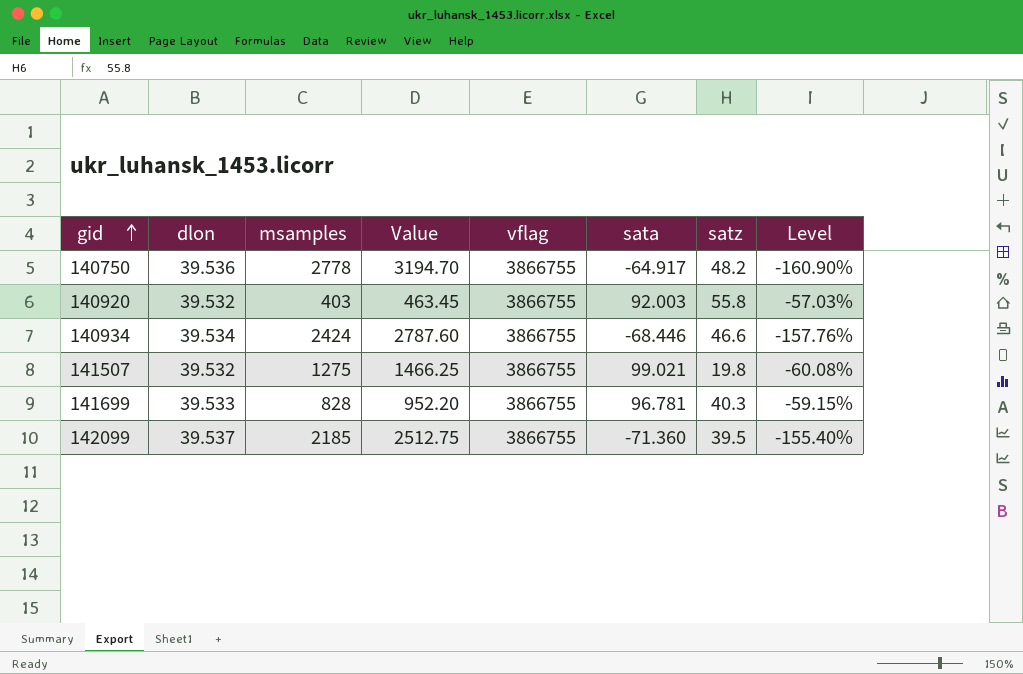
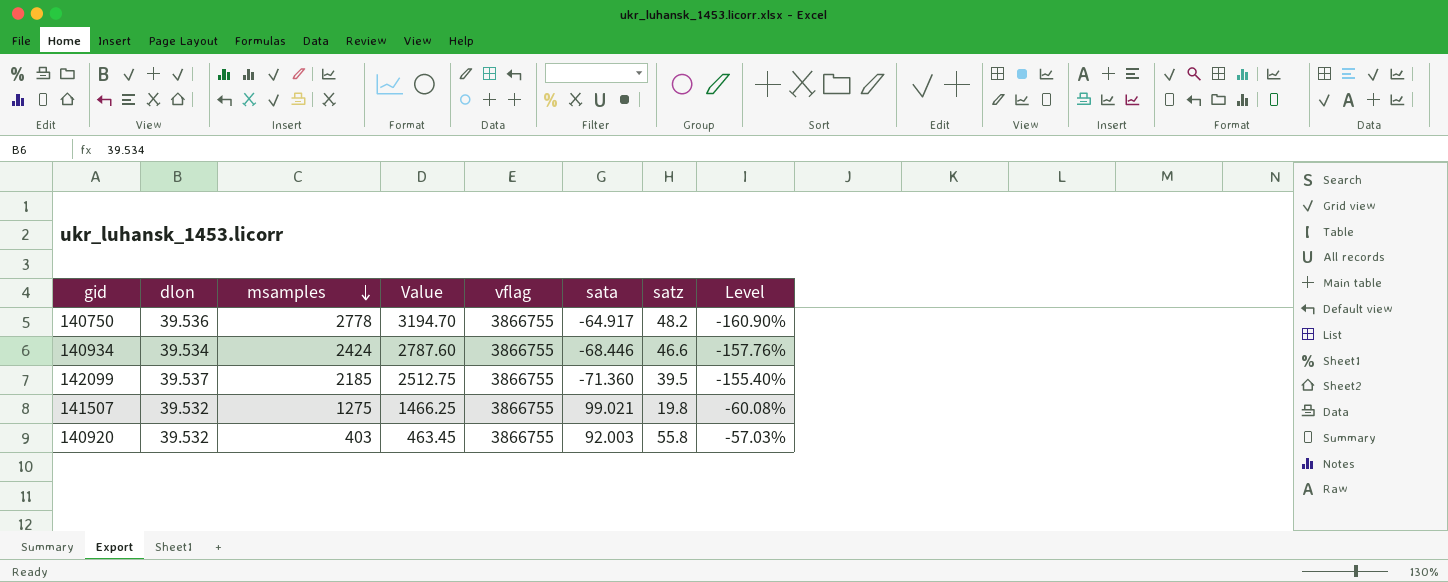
row order: gid ascending -> msamples descending
row 141699: 39.533 | 828 | 952.20 | 3866755 | 96.781 | 40.3 | -59.15% -> none

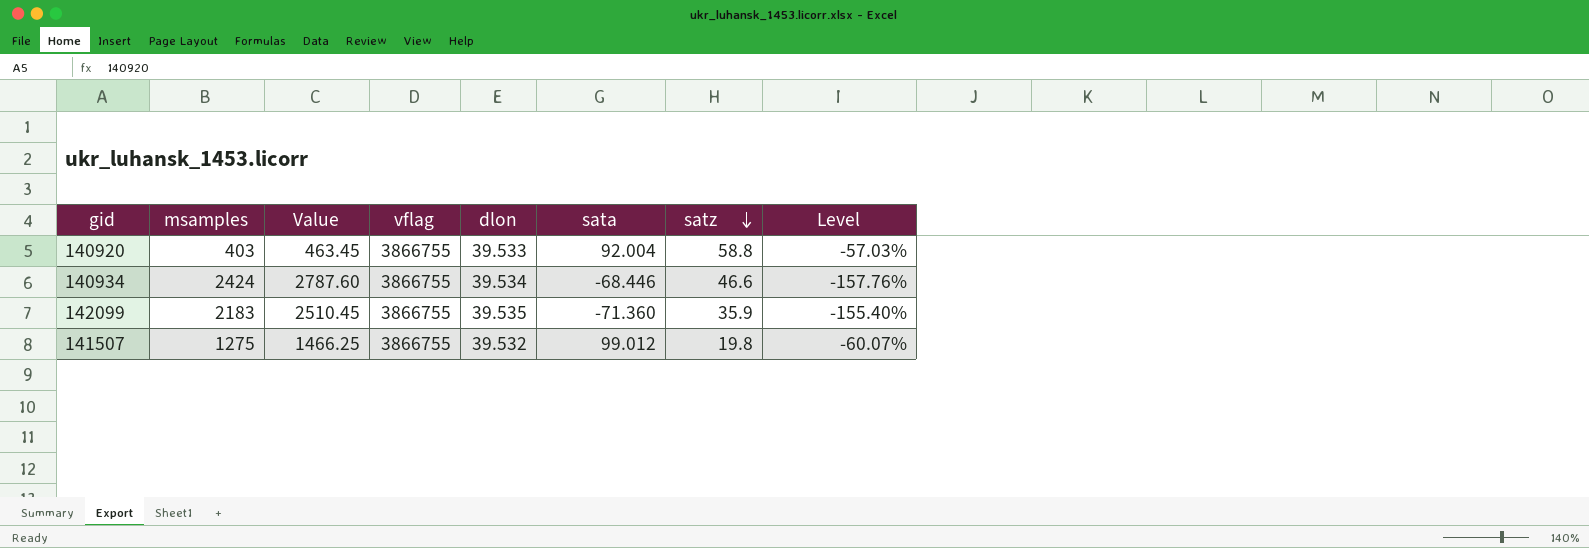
row order: msamples descending -> satz descending
column dlon | position: 2 -> 5
row 140750: 39.536 | 2778 | 3194.70 | 3866755 | -64.917 | 48.2 | -160.90% -> none
140920 | dlon: 39.532 -> 39.533
140920 | sata: 92.003 -> 92.004
140920 | satz: 55.8 -> 58.8
142099 | msamples: 2185 -> 2183
142099 | Value: 2512.75 -> 2510.45
142099 | dlon: 39.537 -> 39.535
142099 | satz: 39.5 -> 35.9
141507 | sata: 99.021 -> 99.012
141507 | Level: -60.08% -> -60.07%

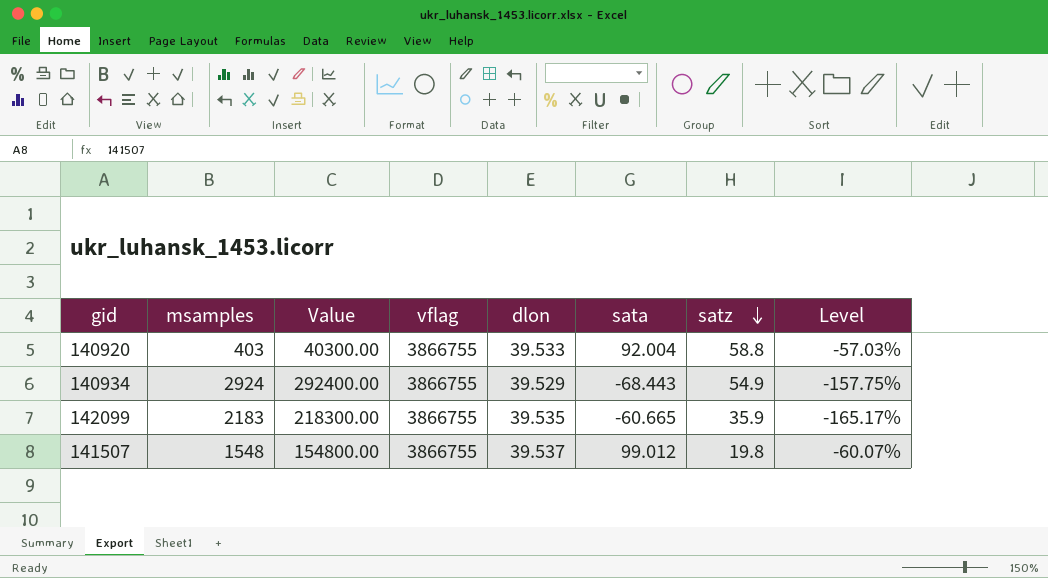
column Value | formula: [msamples] * 1.15 -> [msamples] * 100
140934 | msamples: 2424 -> 2924
140934 | dlon: 39.534 -> 39.529
140934 | sata: -68.446 -> -68.443
140934 | satz: 46.6 -> 54.9
140934 | Level: -157.76% -> -157.75%
142099 | sata: -71.360 -> -60.665
142099 | Level: -155.40% -> -165.17%
141507 | msamples: 1275 -> 1548
141507 | dlon: 39.532 -> 39.537

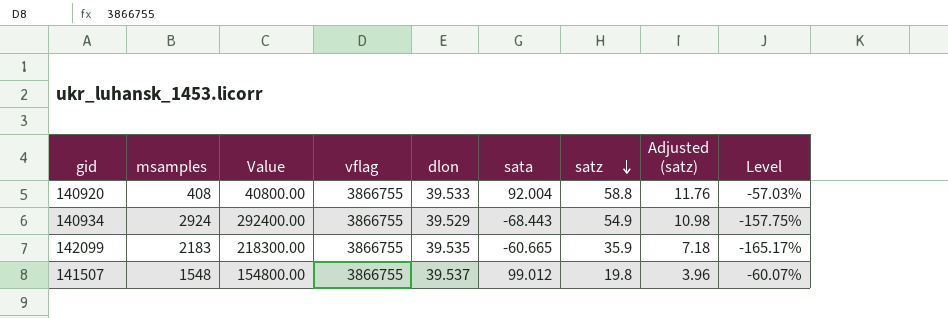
column Adjusted (satz) | formula: none -> [satz] * 0.2
140920 | msamples: 403 -> 408
140920 | Value: 40300.00 -> 40800.00

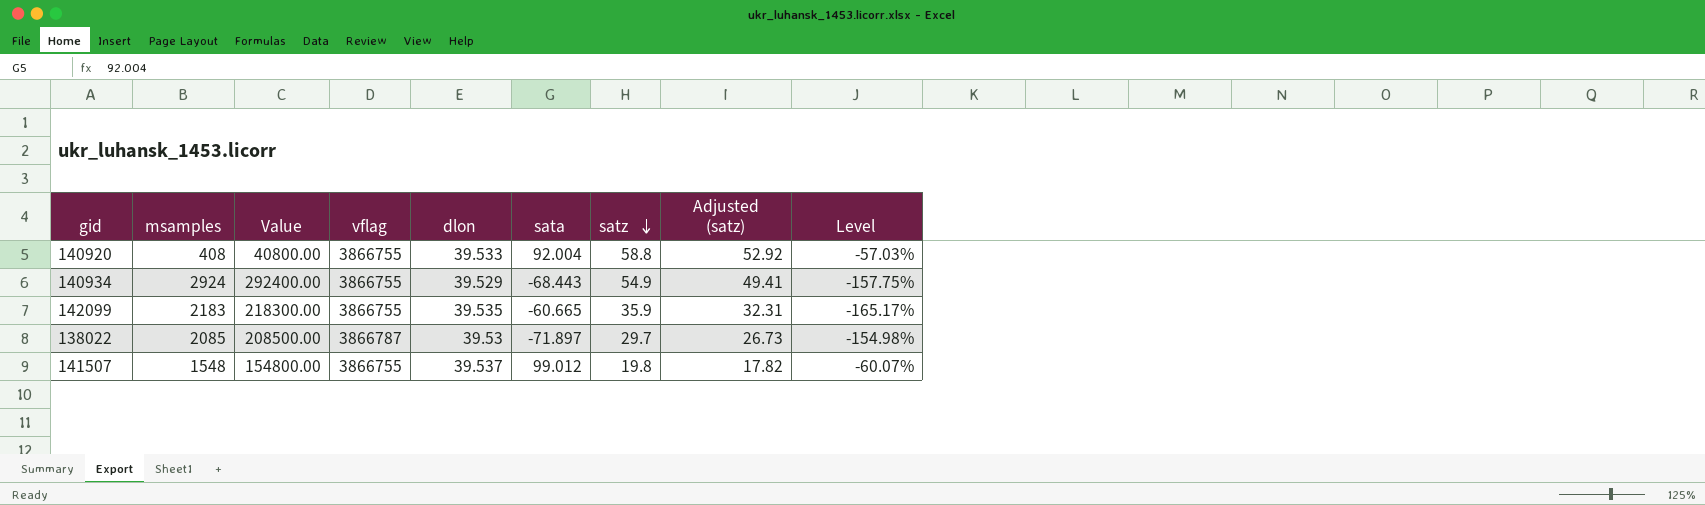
column Adjusted (satz) | formula: [satz] * 0.2 -> [satz] * 0.9
row 138022: none -> 2085 | 208500.00 | 3866787 | 39.53 | -71.897 | 29.7 | 26.73 | -154.98%

